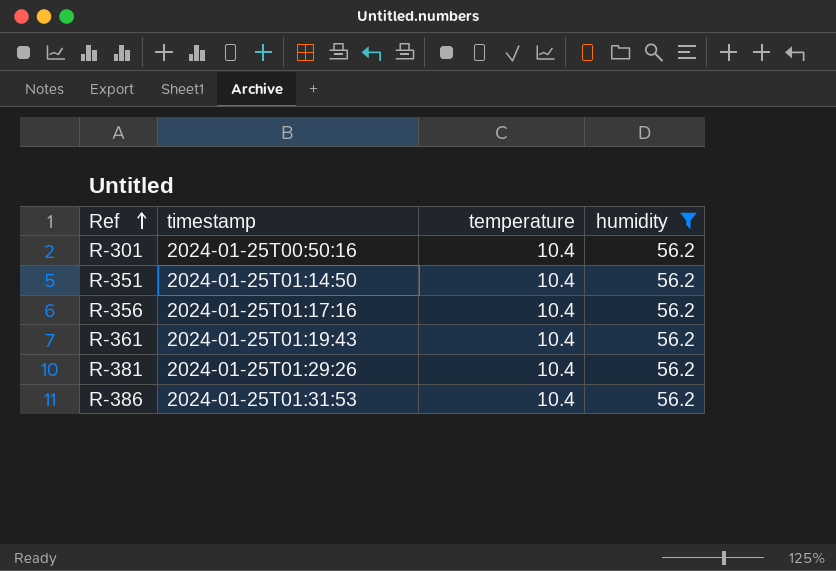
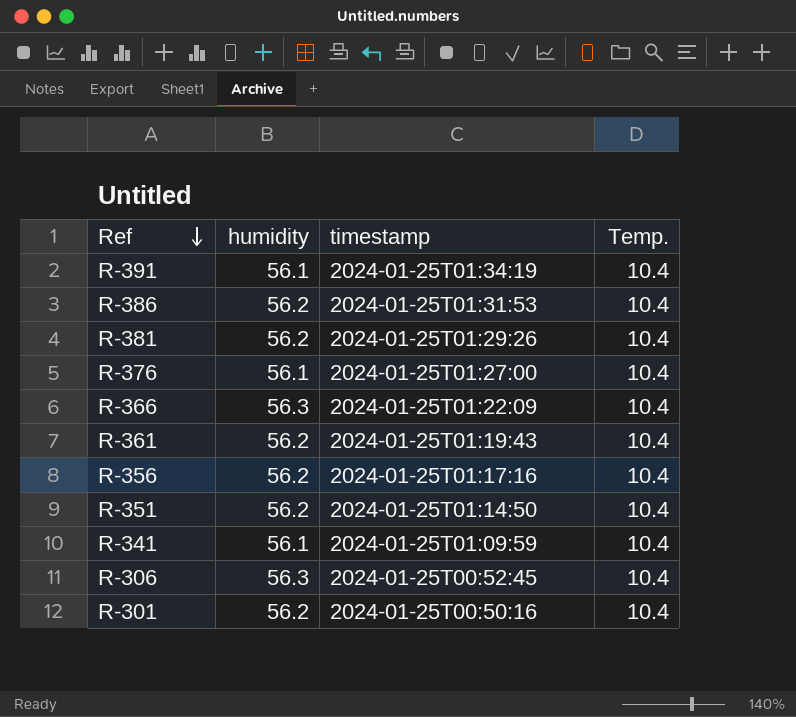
filter: humidity = 56.2 -> none
row order: Ref ascending -> Ref descending
column humidity | position: 4 -> 2
column name: temperature -> Temp.

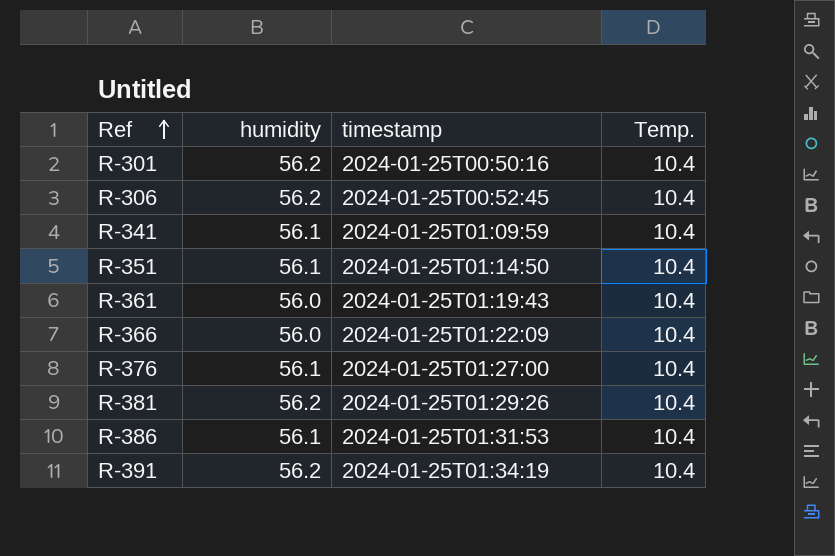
row order: Ref descending -> Ref ascending
row R-356: 56.2 | 2024-01-25T01:17:16 | 10.4 -> none
R-306 | humidity: 56.3 -> 56.2
R-351 | humidity: 56.2 -> 56.1
R-361 | humidity: 56.2 -> 56.0
R-366 | humidity: 56.3 -> 56.0
R-386 | humidity: 56.2 -> 56.1
R-391 | humidity: 56.1 -> 56.2

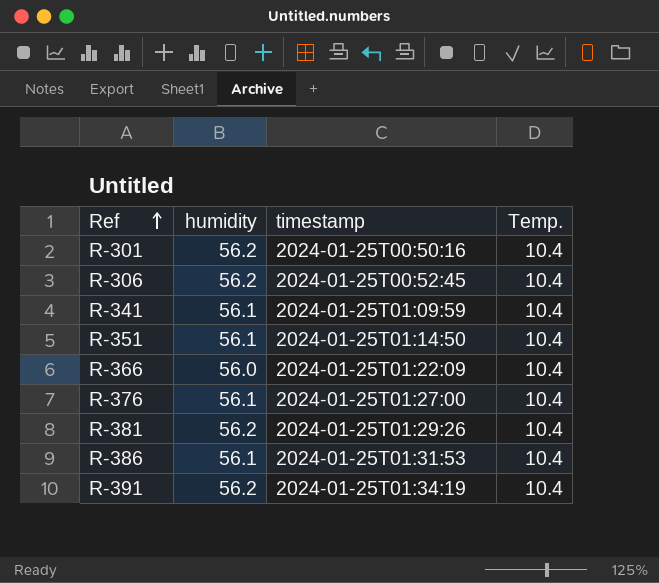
row R-361: 56.0 | 2024-01-25T01:19:43 | 10.4 -> none

